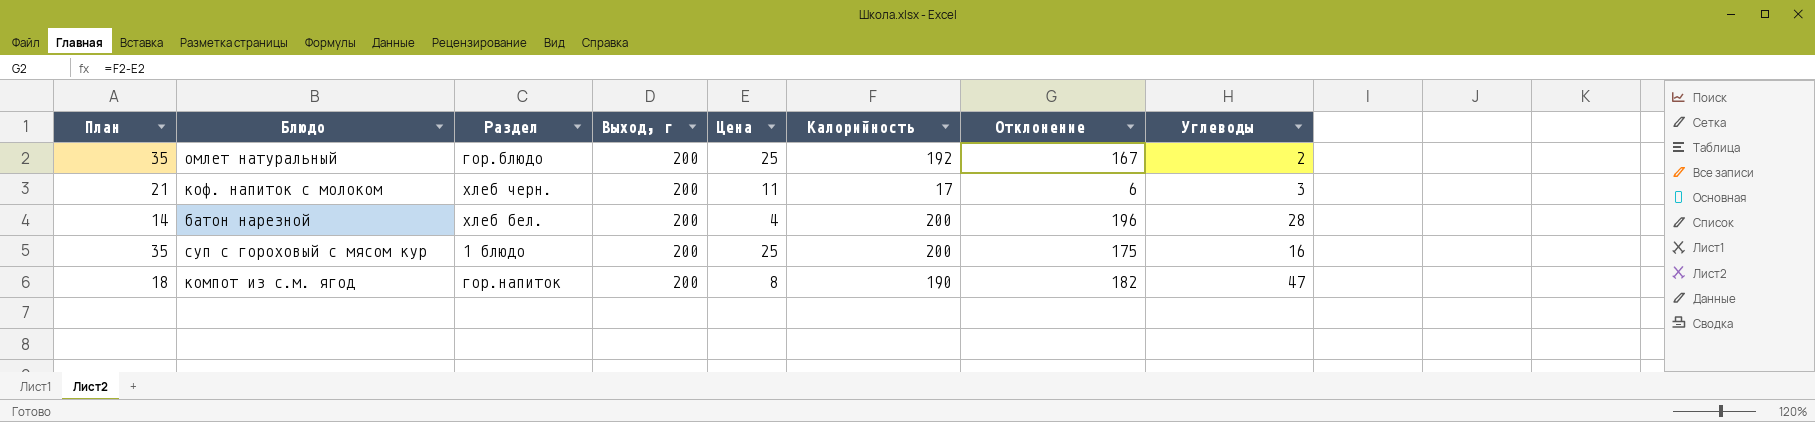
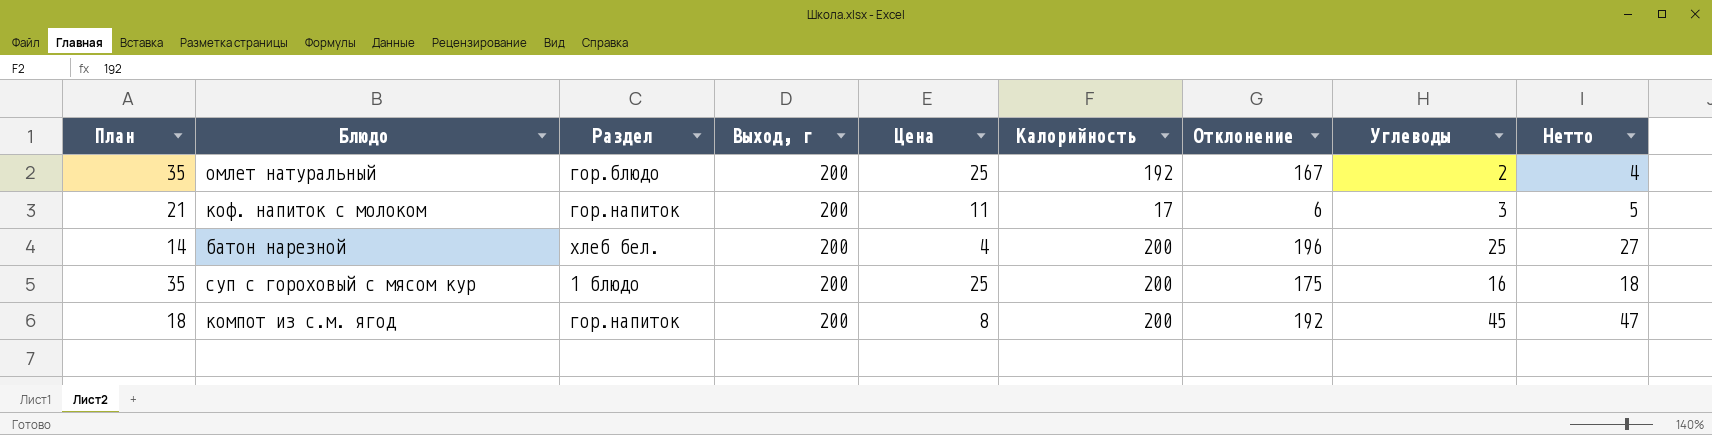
column Нетто | formula: none -> [Углеводы] + 2
коф. напиток с молоком | Раздел: хлеб черн. -> гор.напиток
батон нарезной | Углеводы: 28 -> 25
компот из с.м. ягод | Калорийность: 190 -> 200
компот из с.м. ягод | Отклонение: 182 -> 192
компот из с.м. ягод | Углеводы: 47 -> 45

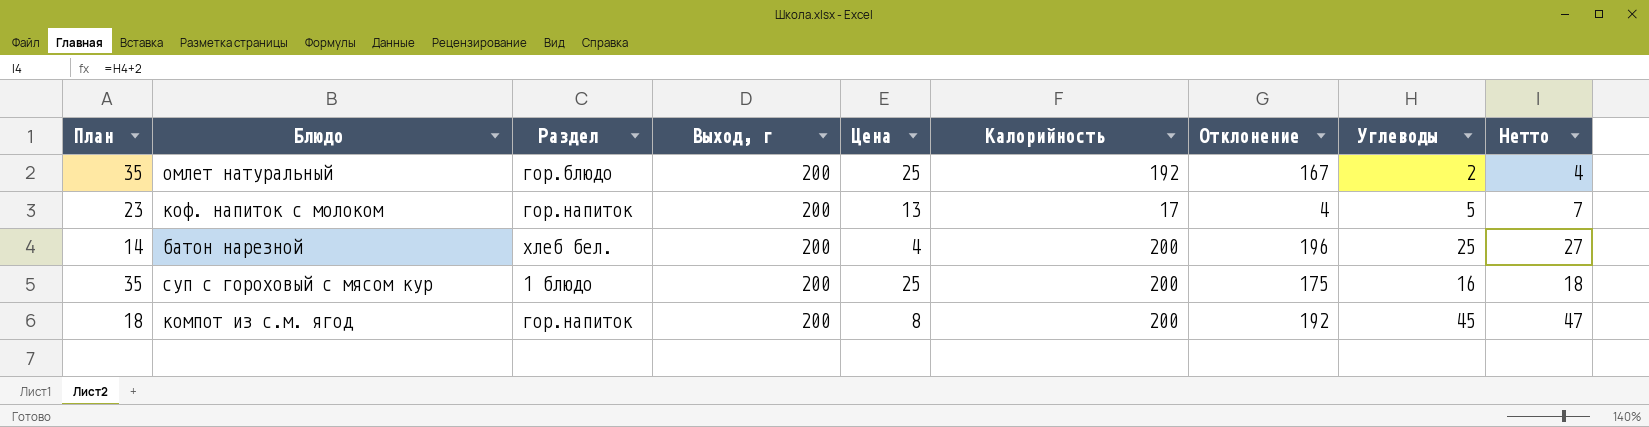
коф. напиток с молоком | План: 21 -> 23
коф. напиток с молоком | Цена: 11 -> 13
коф. напиток с молоком | Отклонение: 6 -> 4
коф. напиток с молоком | Углеводы: 3 -> 5
коф. напиток с молоком | Нетто: 5 -> 7

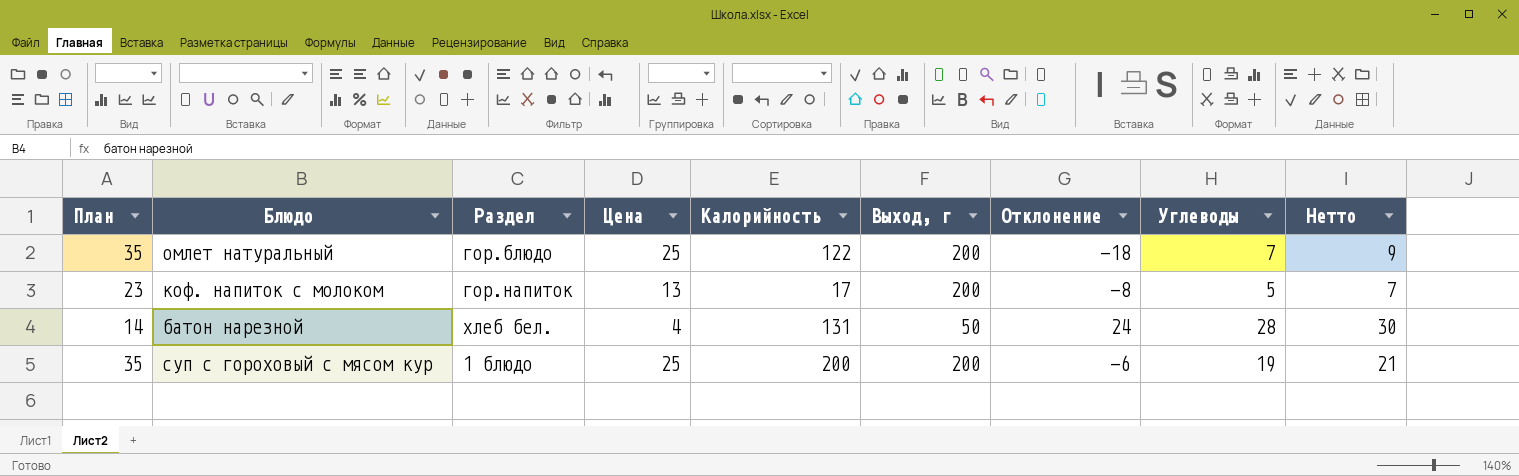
column Выход, г | position: 4 -> 6
column Отклонение | formula: [Калорийность] - [Цена] -> [Углеводы] - [Цена]
row компот из с.м. ягод: 18 | гор.напиток | 200 | 8 | 200 | 192 | 45 | 47 -> none
омлет натуральный | Калорийность: 192 -> 122
омлет натуральный | Углеводы: 2 -> 7
омлет натуральный | Нетто: 4 -> 9
батон нарезной | Калорийность: 200 -> 131
батон нарезной | Выход, г: 200 -> 50
батон нарезной | Углеводы: 25 -> 28
батон нарезной | Нетто: 27 -> 30
суп с гороховый с мясом кур | Углеводы: 16 -> 19
суп с гороховый с мясом кур | Нетто: 18 -> 21

